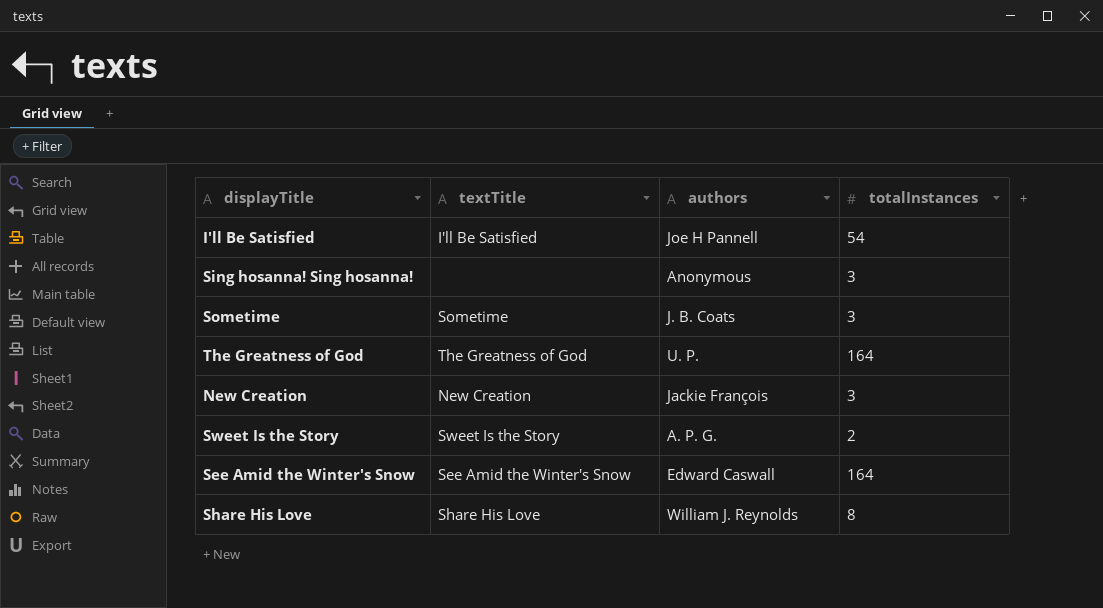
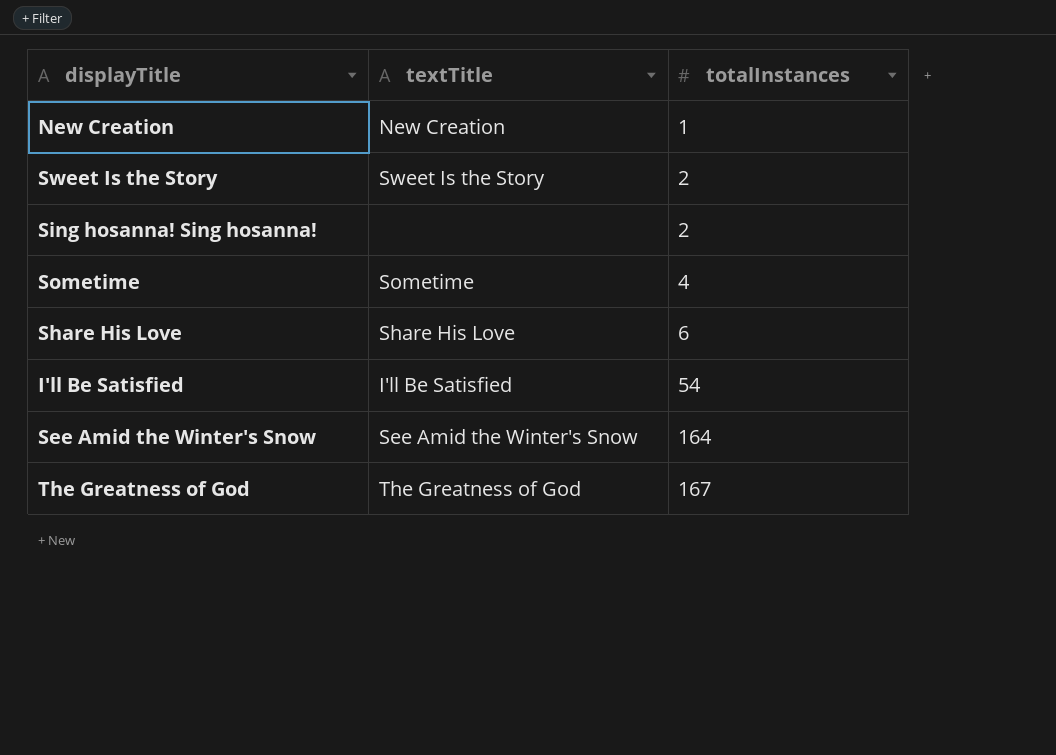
row order: none -> totalInstances ascending
column authors | position: 3 -> none
New Creation | totalInstances: 3 -> 1
Sing hosanna! Sing hosanna! | totalInstances: 3 -> 2
Sometime | totalInstances: 3 -> 4
Share His Love | totalInstances: 8 -> 6
The Greatness of God | totalInstances: 164 -> 167

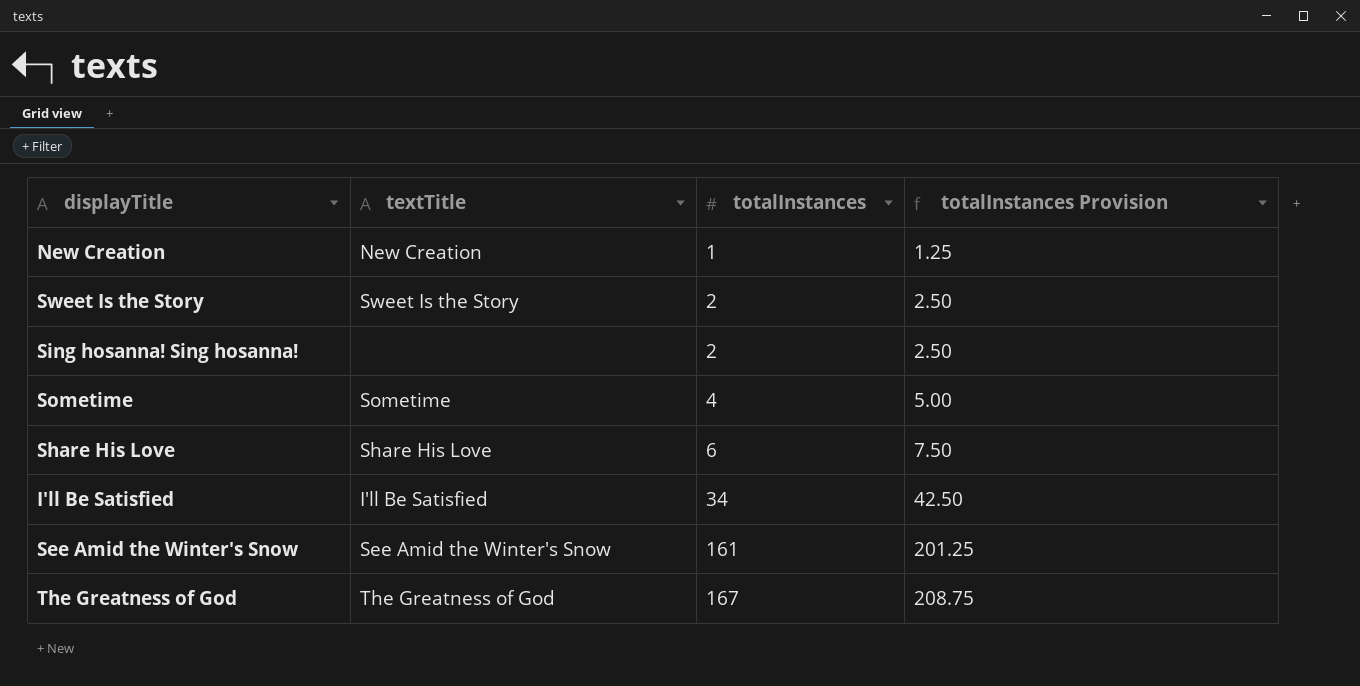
column totalInstances Provision | formula: none -> [totalInstances] * 1.25
I'll Be Satisfied | totalInstances: 54 -> 34
See Amid the Winter's Snow | totalInstances: 164 -> 161

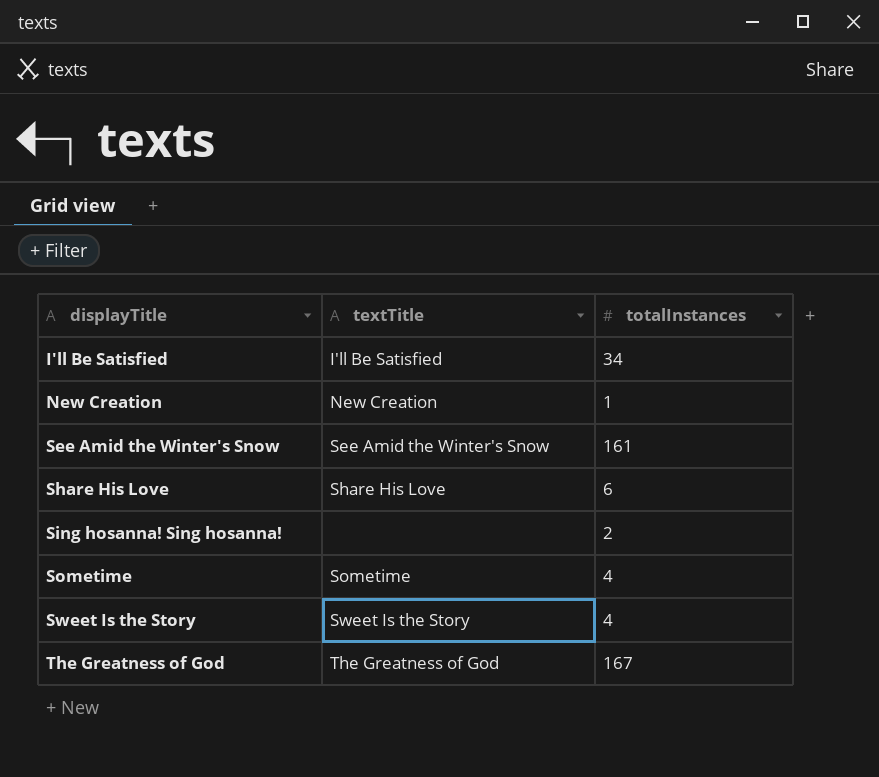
row order: totalInstances ascending -> displayTitle ascending
column totalInstances Provision | formula: [totalInstances] * 1.25 -> none
Sweet Is the Story | totalInstances: 2 -> 4

